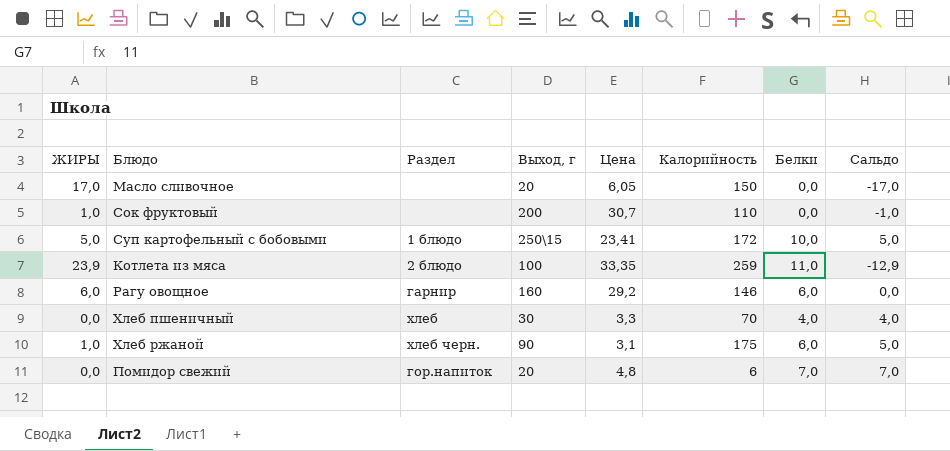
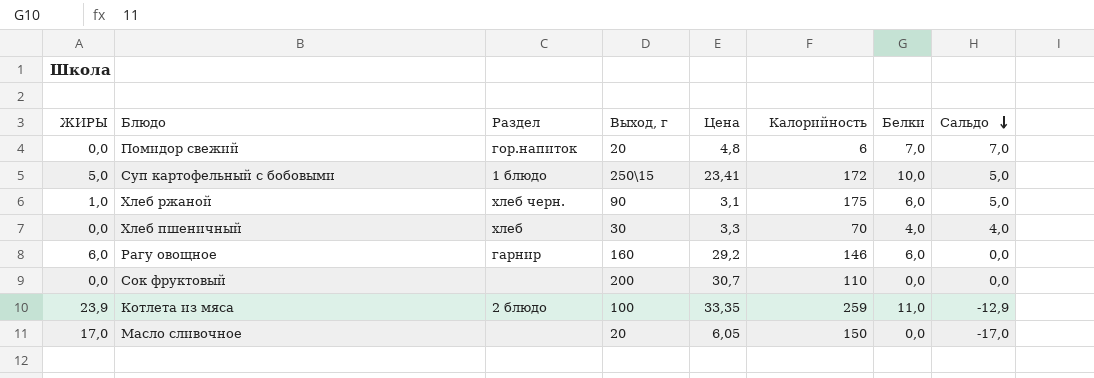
row order: none -> Сальдо descending
Сок фруктовый | ЖИРЫ: 1,0 -> 0,0
Сок фруктовый | Сальдо: -1,0 -> 0,0

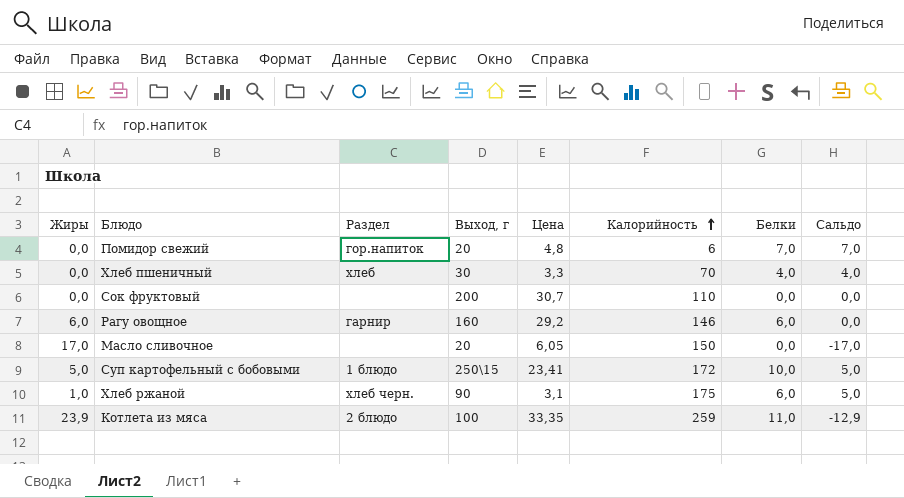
row order: Сальдо descending -> Калорийность ascending
column name: ЖИРЫ -> Жиры

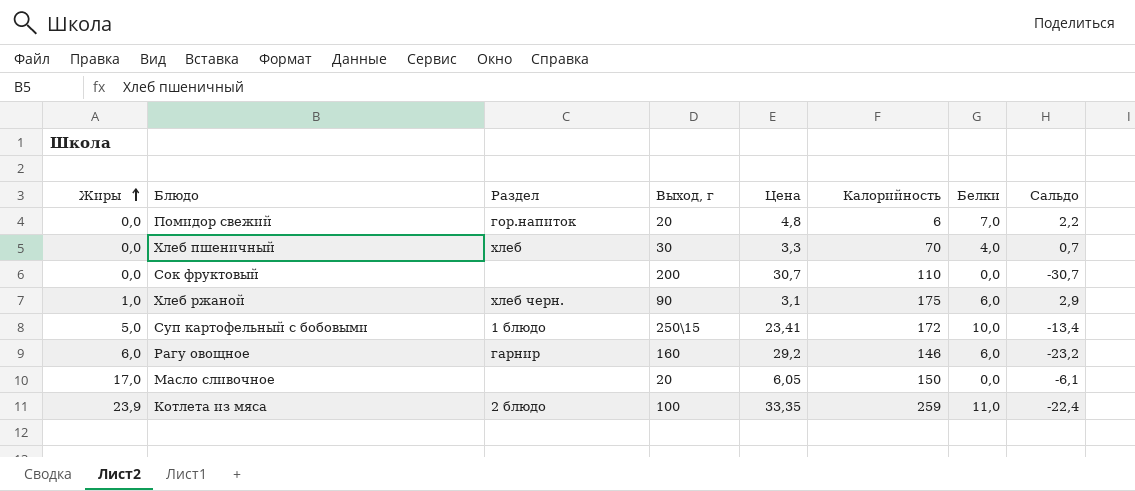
row order: Калорийность ascending -> Жиры ascending
column Сальдо | formula: [Белки] - [Жиры] -> [Белки] - [Цена]

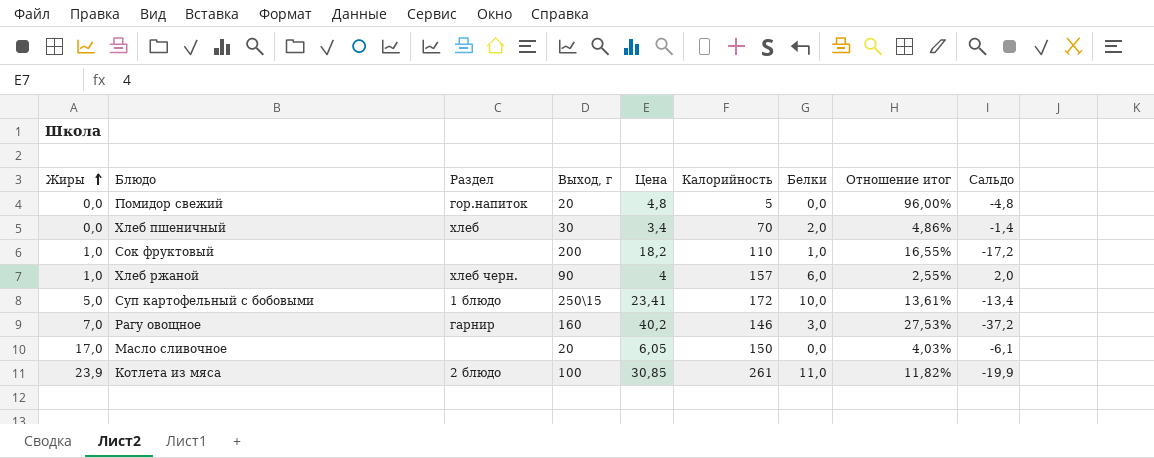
column Отношение итог | formula: none -> [Цена] / [Калорийность]
Помидор свежий | Калорийность: 6 -> 5
Помидор свежий | Белки: 7,0 -> 0,0
Помидор свежий | Сальдо: 2,2 -> -4,8
Хлеб пшеничный | Цена: 3,3 -> 3,4
Хлеб пшеничный | Белки: 4,0 -> 2,0
Хлеб пшеничный | Сальдо: 0,7 -> -1,4
Сок фруктовый | Жиры: 0,0 -> 1,0
Сок фруктовый | Цена: 30,7 -> 18,2
Сок фруктовый | Белки: 0,0 -> 1,0
Сок фруктовый | Сальдо: -30,7 -> -17,2
Хлеб ржаной | Цена: 3,1 -> 4
Хлеб ржаной | Калорийность: 175 -> 157
Хлеб ржаной | Сальдо: 2,9 -> 2,0
Рагу овощное | Жиры: 6,0 -> 7,0
Рагу овощное | Цена: 29,2 -> 40,2
Рагу овощное | Белки: 6,0 -> 3,0
Рагу овощное | Сальдо: -23,2 -> -37,2
Котлета из мяса | Цена: 33,35 -> 30,85
Котлета из мяса | Калорийность: 259 -> 261
Котлета из мяса | Сальдо: -22,4 -> -19,9

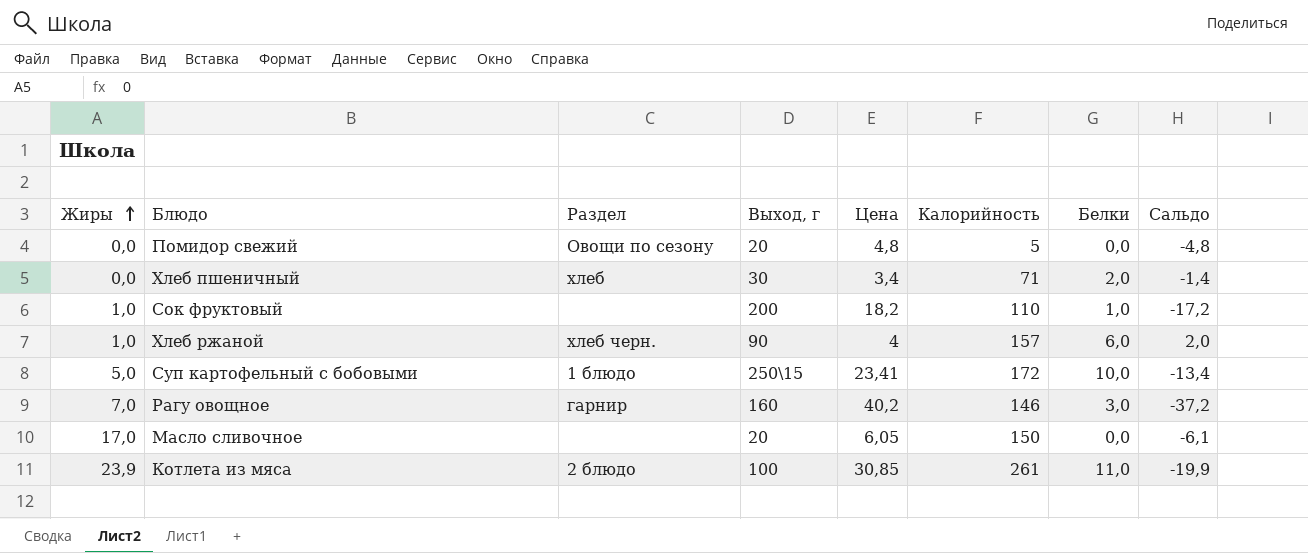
column Отношение итог | formula: [Цена] / [Калорийность] -> none
Помидор свежий | Раздел: гор.напиток -> Овощи по сезону
Хлеб пшеничный | Калорийность: 70 -> 71

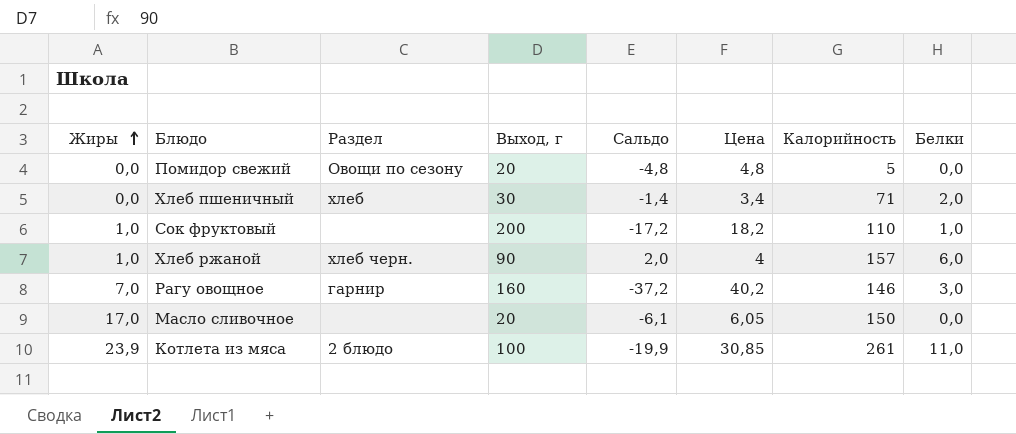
column Сальдо | position: 8 -> 5
row Суп картофельный с бобовыми: 5,0 | 1 блюдо | 250\15 | 23,41 | 172 | 10,0 | -13,4 -> none

